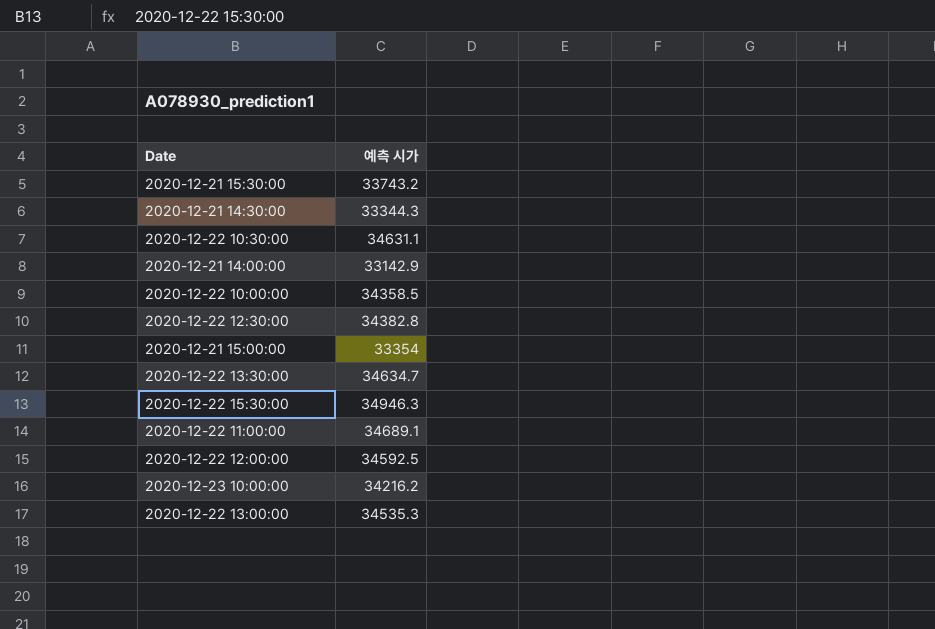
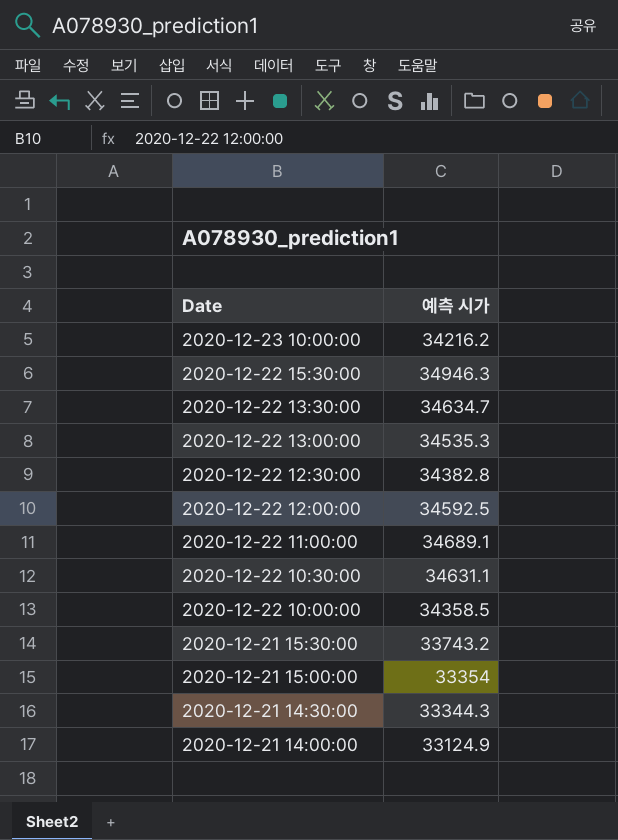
row order: none -> Date descending
2020-12-21 14:00:00 | 예측 시가: 33142.9 -> 33124.9

